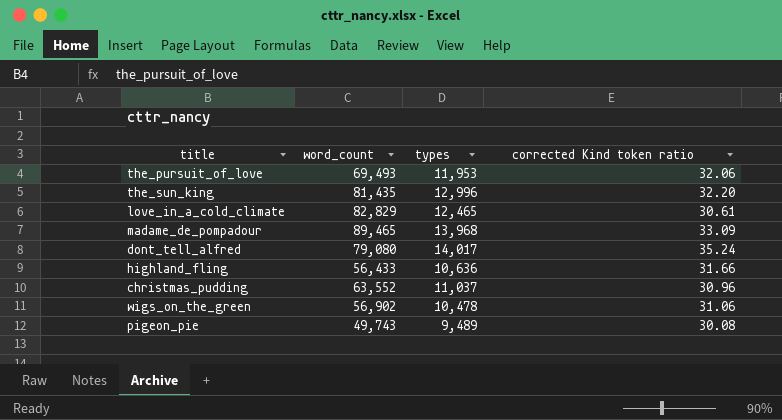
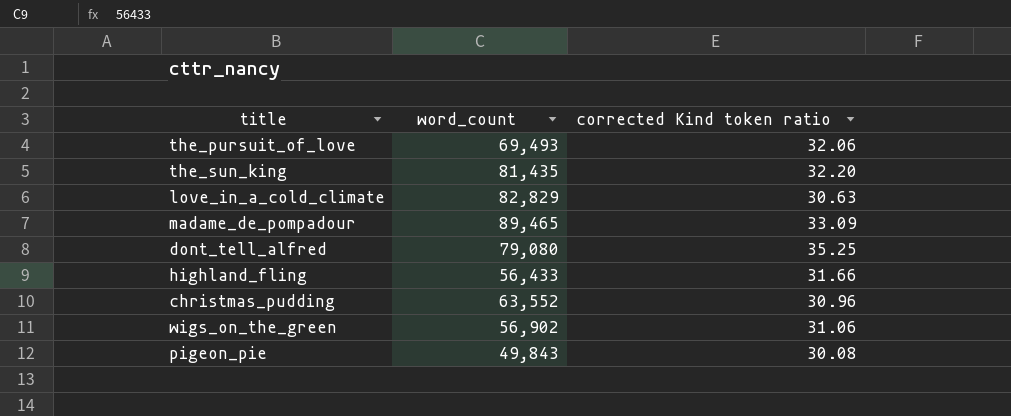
column types | position: 3 -> none
love_in_a_cold_climate | corrected Kind token ratio: 30.61 -> 30.63
dont_tell_alfred | corrected Kind token ratio: 35.24 -> 35.25
pigeon_pie | word_count: 49,743 -> 49,843

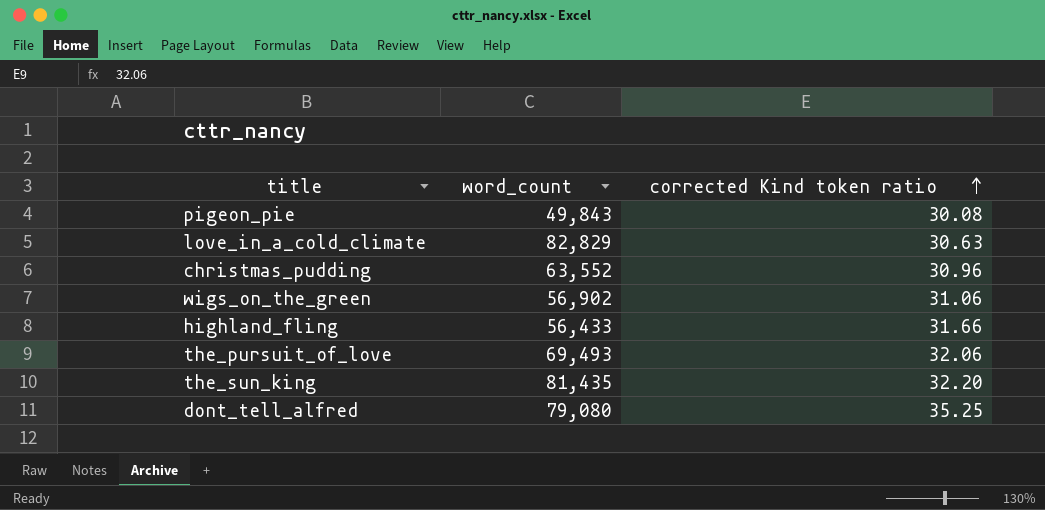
row order: none -> corrected Kind token ratio ascending
row madame_de_pompadour: 89,465 | 33.09 -> none

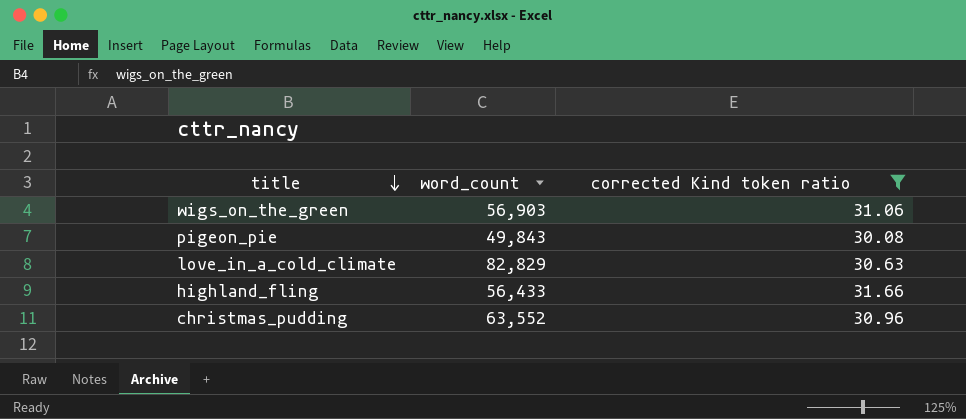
filter: none -> corrected Kind token ratio <= 31.66
row order: corrected Kind token ratio ascending -> title descending
wigs_on_the_green | word_count: 56,902 -> 56,903

